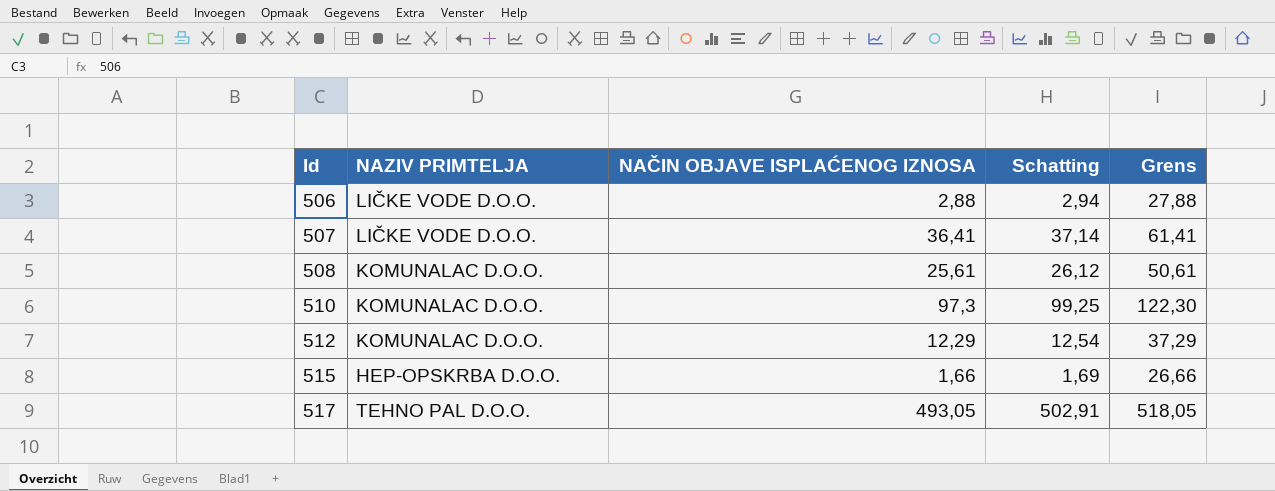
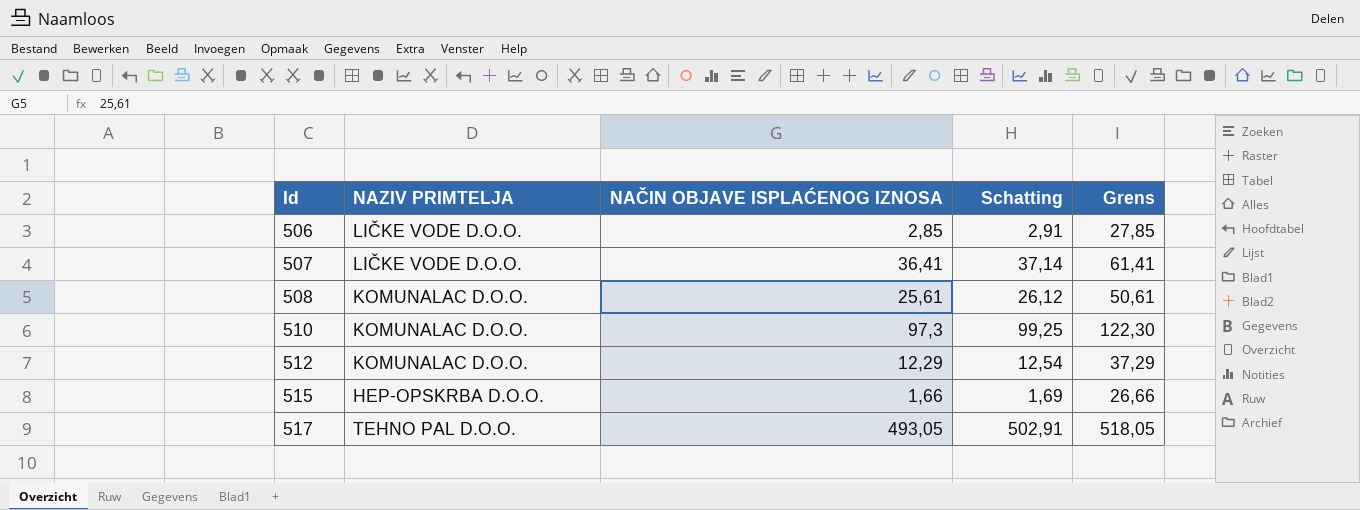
506 | NAČIN OBJAVE ISPLAĆENOG IZNOSA: 2,88 -> 2,85
506 | Schatting: 2,94 -> 2,91
506 | Grens: 27,88 -> 27,85

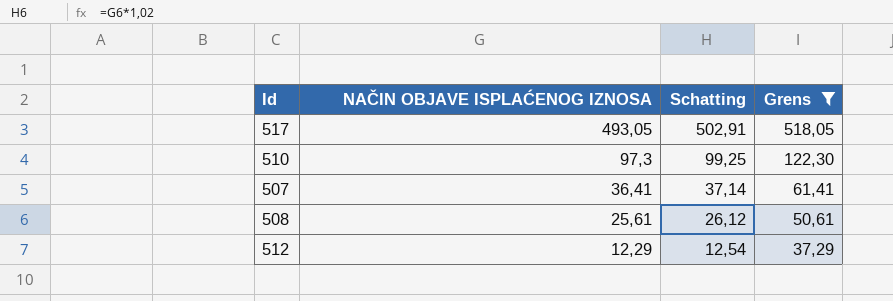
filter: none -> Grens >= 37,29
row order: Id ascending -> NAČIN OBJAVE ISPLAĆENOG IZNOSA descending
column NAZIV PRIMTELJA | position: 2 -> none

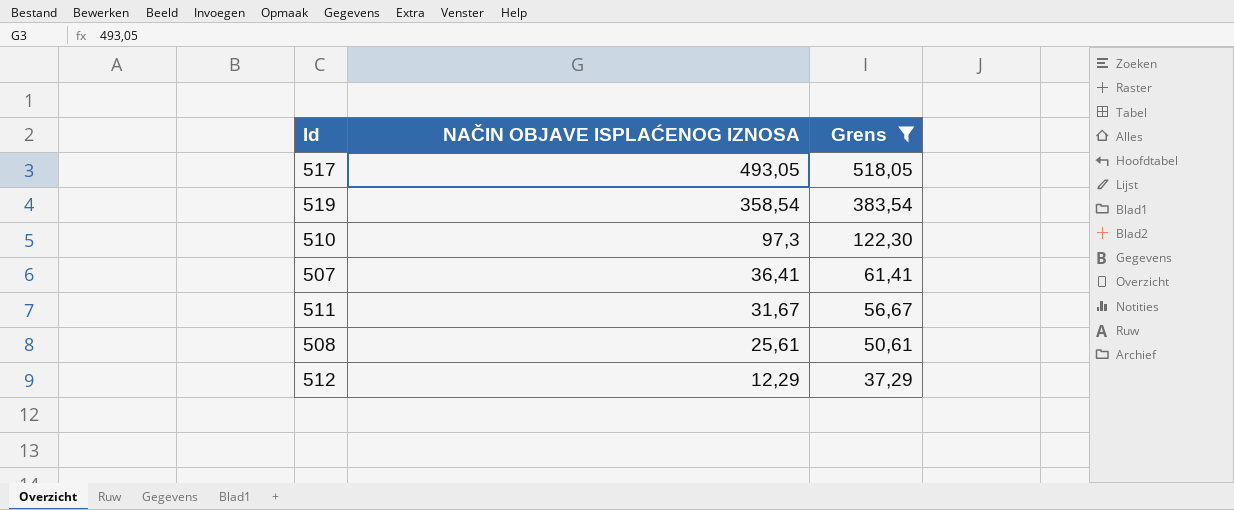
column Schatting | formula: [NAČIN OBJAVE ISPLAĆENOG IZNOSA] * 1,02 -> none
row 519: none -> 358,54 | 383,54
row 511: none -> 31,67 | 56,67

